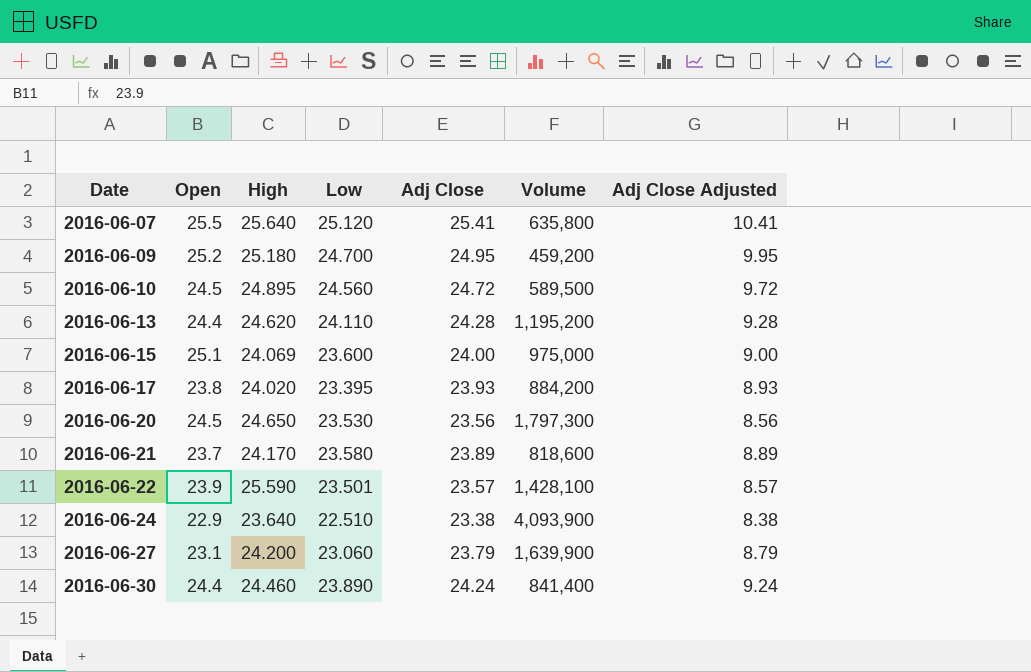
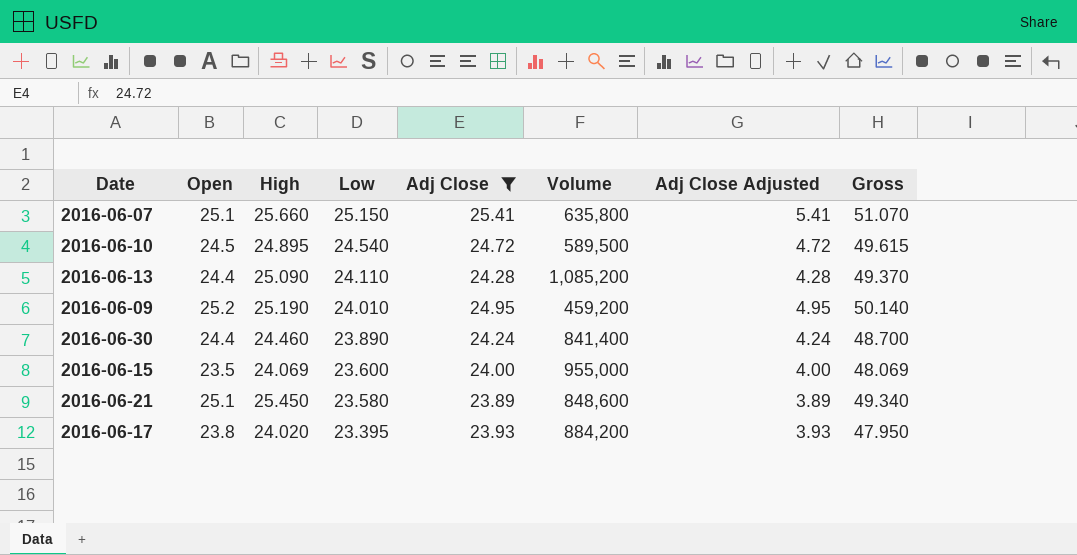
filter: none -> Adj Close >= 23.89
row order: Date ascending -> Low descending
column Adj Close Adjusted | formula: [Adj Close] - 15 -> [Adj Close] - 20
column Gross | formula: none -> [High] + [Adj Close]
2016-06-07 | Open: 25.5 -> 25.1
2016-06-07 | High: 25.640 -> 25.660
2016-06-07 | Low: 25.120 -> 25.150
2016-06-10 | Low: 24.560 -> 24.540
2016-06-13 | High: 24.620 -> 25.090
2016-06-13 | Volume: 1,195,200 -> 1,085,200
2016-06-09 | High: 25.180 -> 25.190
2016-06-09 | Low: 24.700 -> 24.010
2016-06-15 | Open: 25.1 -> 23.5
2016-06-15 | Volume: 975,000 -> 955,000
2016-06-21 | Open: 23.7 -> 25.1
2016-06-21 | High: 24.170 -> 25.450
2016-06-21 | Volume: 818,600 -> 848,600

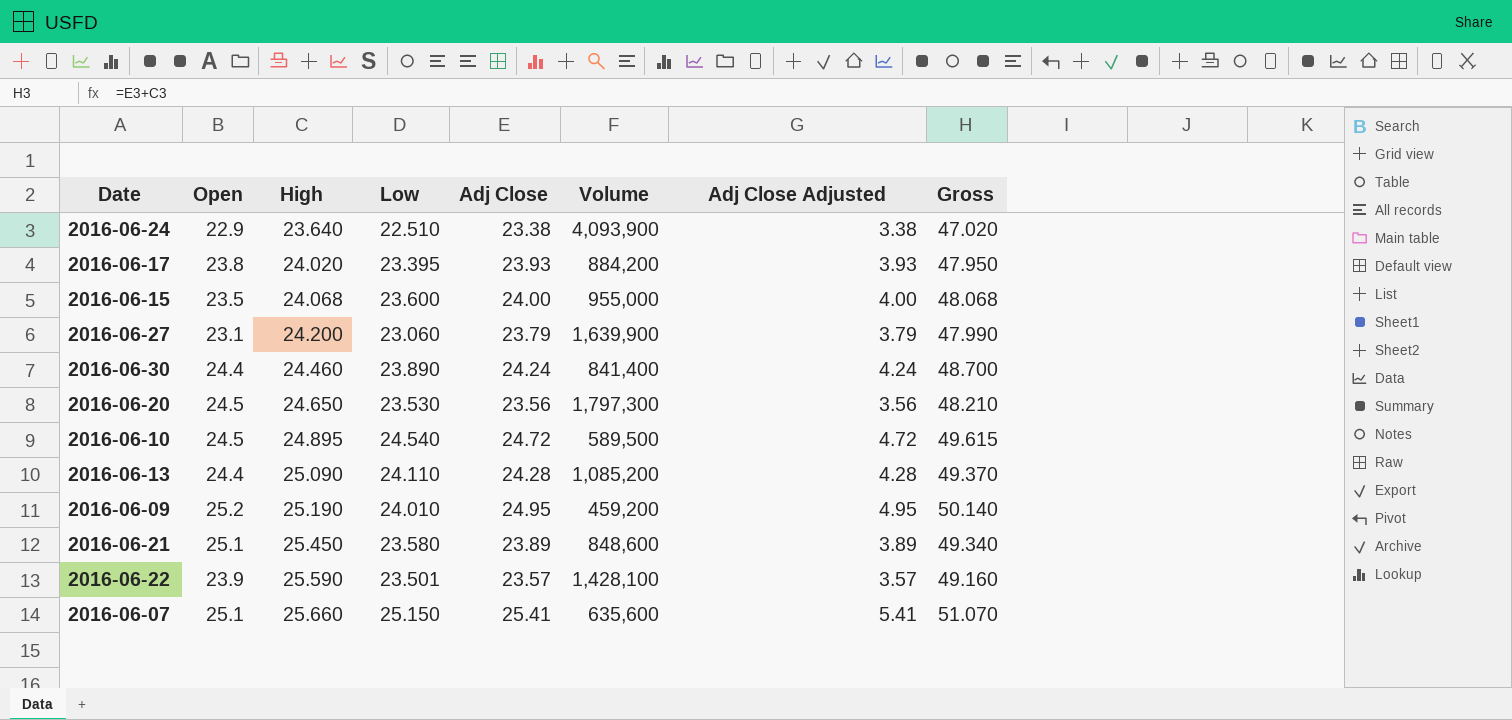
filter: Adj Close >= 23.89 -> none
row order: Low descending -> High ascending
2016-06-15 | High: 24.069 -> 24.068
2016-06-15 | Gross: 48.069 -> 48.068
2016-06-07 | Volume: 635,800 -> 635,600

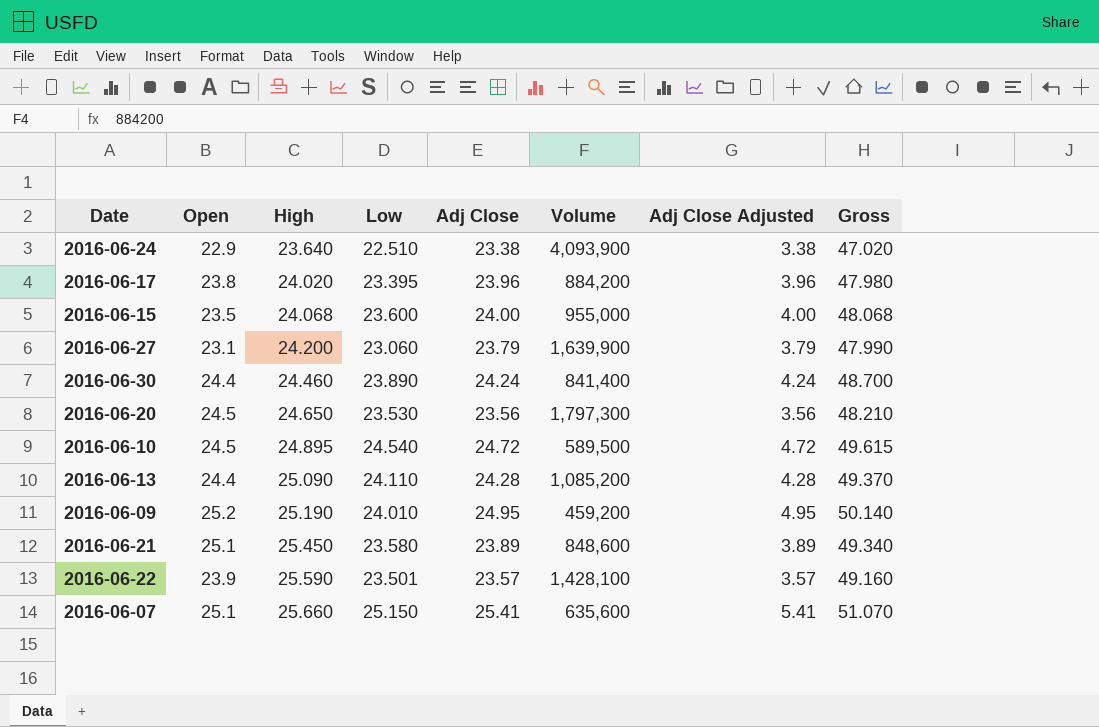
2016-06-17 | Adj Close: 23.93 -> 23.96
2016-06-17 | Adj Close Adjusted: 3.93 -> 3.96
2016-06-17 | Gross: 47.950 -> 47.980

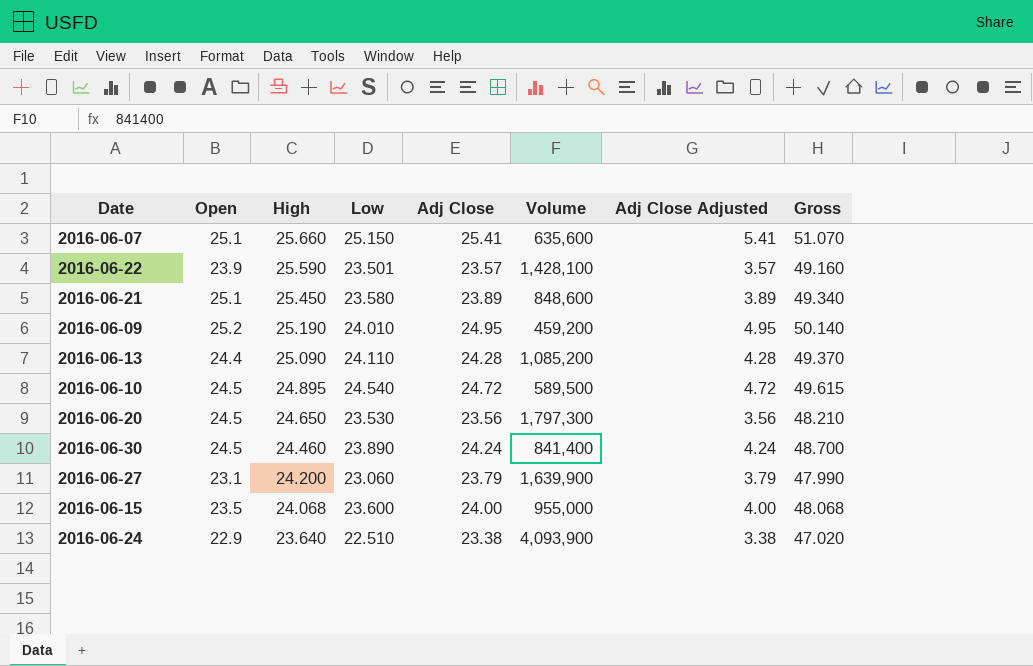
row order: High ascending -> High descending
row 2016-06-17: 23.8 | 24.020 | 23.395 | 23.96 | 884,200 | 3.96 | 47.980 -> none
2016-06-30 | Open: 24.4 -> 24.5

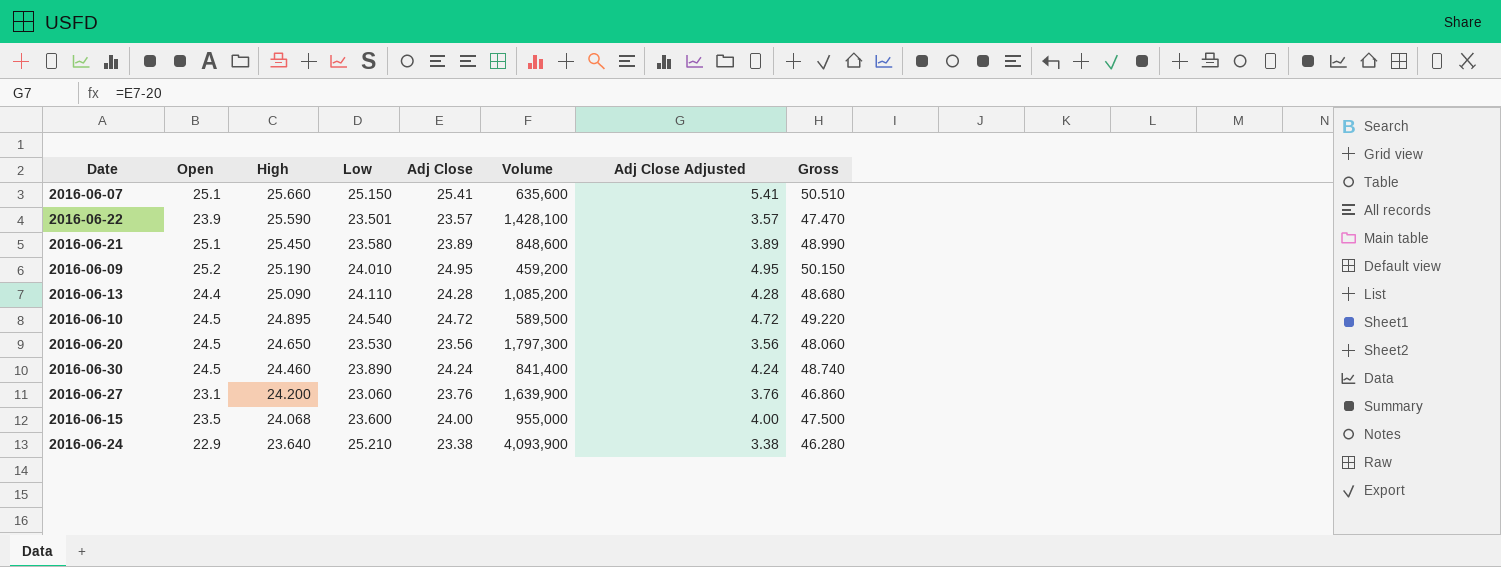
column Gross | formula: [High] + [Adj Close] -> [Open] + [Adj Close]
2016-06-27 | Adj Close: 23.79 -> 23.76
2016-06-27 | Adj Close Adjusted: 3.79 -> 3.76
2016-06-24 | Low: 22.510 -> 25.210

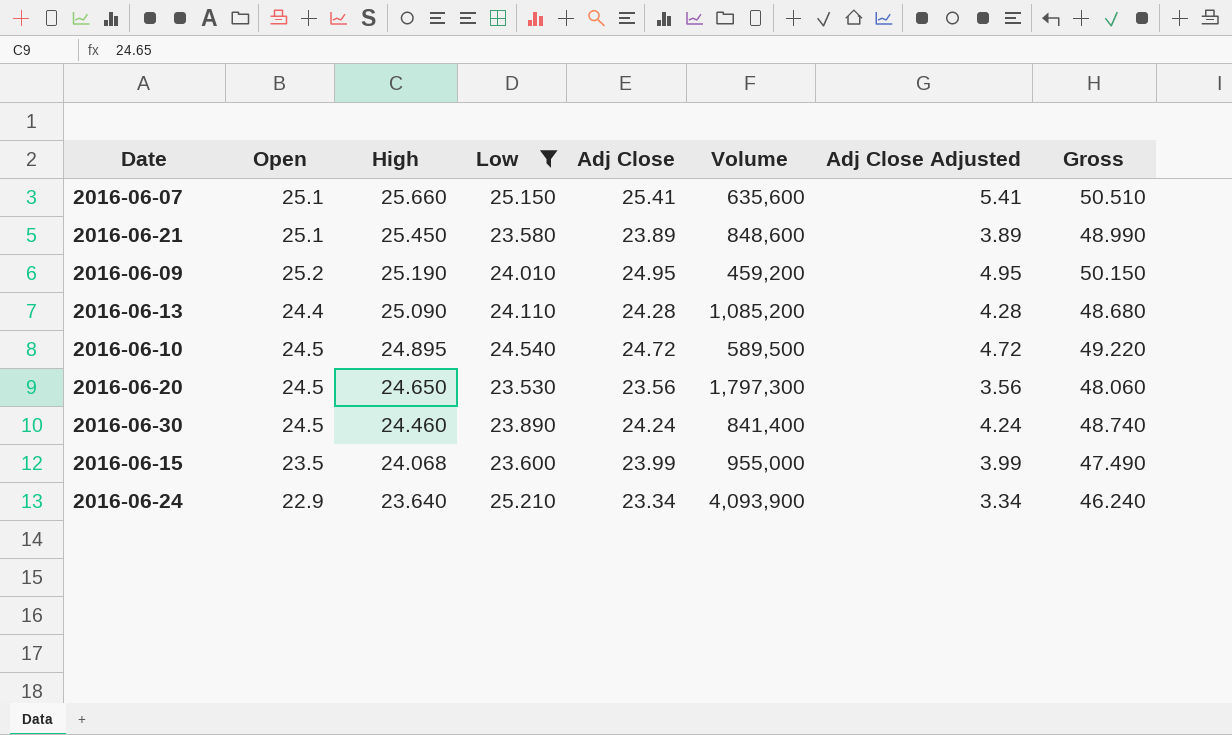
filter: none -> Low >= 23.530
2016-06-15 | Adj Close: 24.00 -> 23.99
2016-06-15 | Adj Close Adjusted: 4.00 -> 3.99
2016-06-15 | Gross: 47.500 -> 47.490
2016-06-24 | Adj Close: 23.38 -> 23.34
2016-06-24 | Adj Close Adjusted: 3.38 -> 3.34
2016-06-24 | Gross: 46.280 -> 46.240

